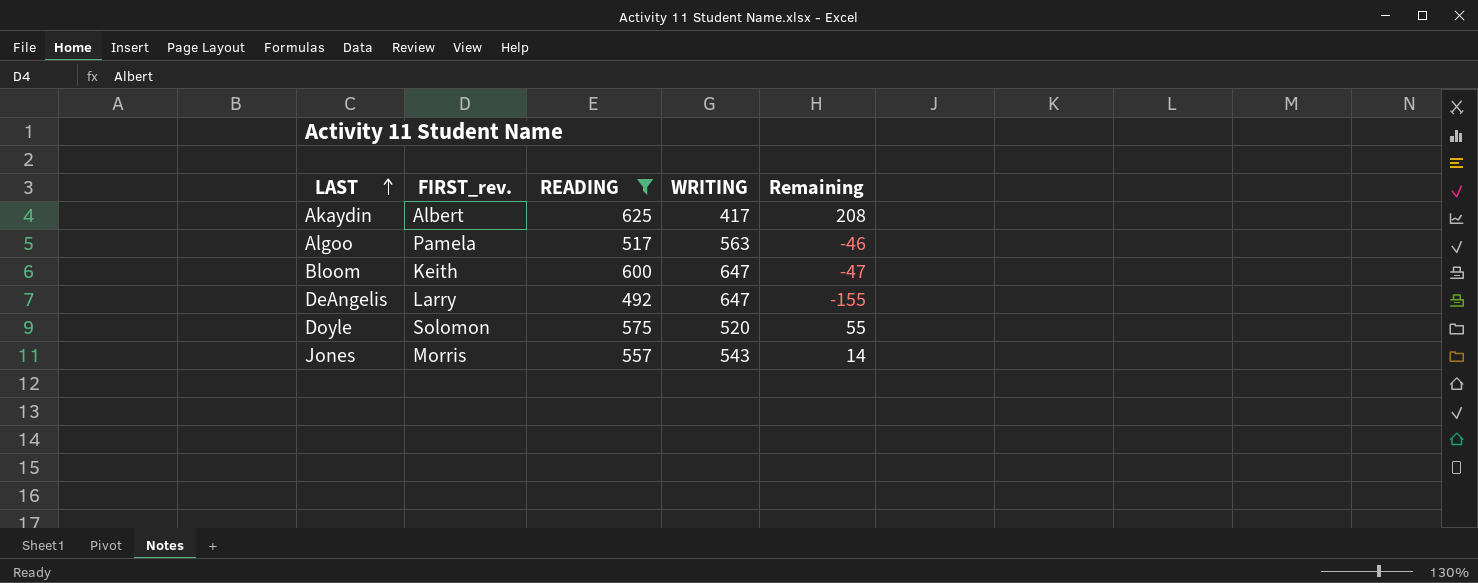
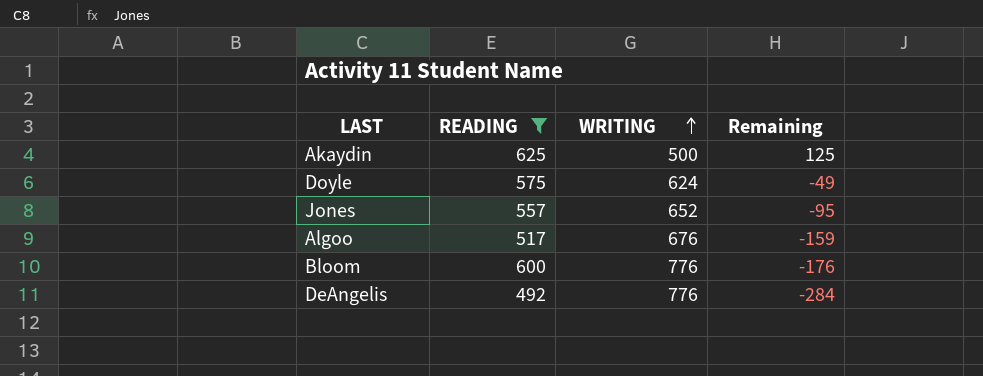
row order: LAST ascending -> WRITING ascending
column FIRST_rev. | position: 2 -> none
Akaydin | WRITING: 417 -> 500
Akaydin | Remaining: 208 -> 125
Doyle | WRITING: 520 -> 624
Doyle | Remaining: 55 -> -49
Jones | WRITING: 543 -> 652
Jones | Remaining: 14 -> -95
Algoo | WRITING: 563 -> 676
Algoo | Remaining: -46 -> -159
Bloom | WRITING: 647 -> 776
Bloom | Remaining: -47 -> -176
DeAngelis | WRITING: 647 -> 776
DeAngelis | Remaining: -155 -> -284

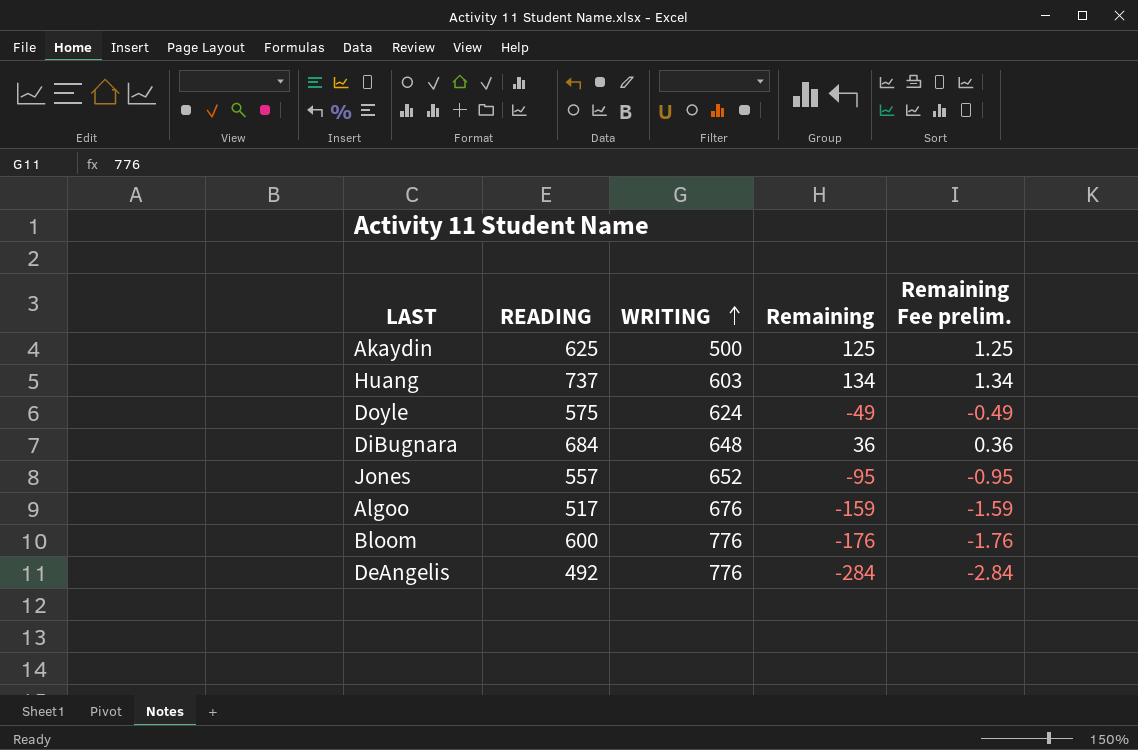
filter: READING <= 625 -> none
column Remaining Fee prelim. | formula: none -> [Remaining] * 0.01

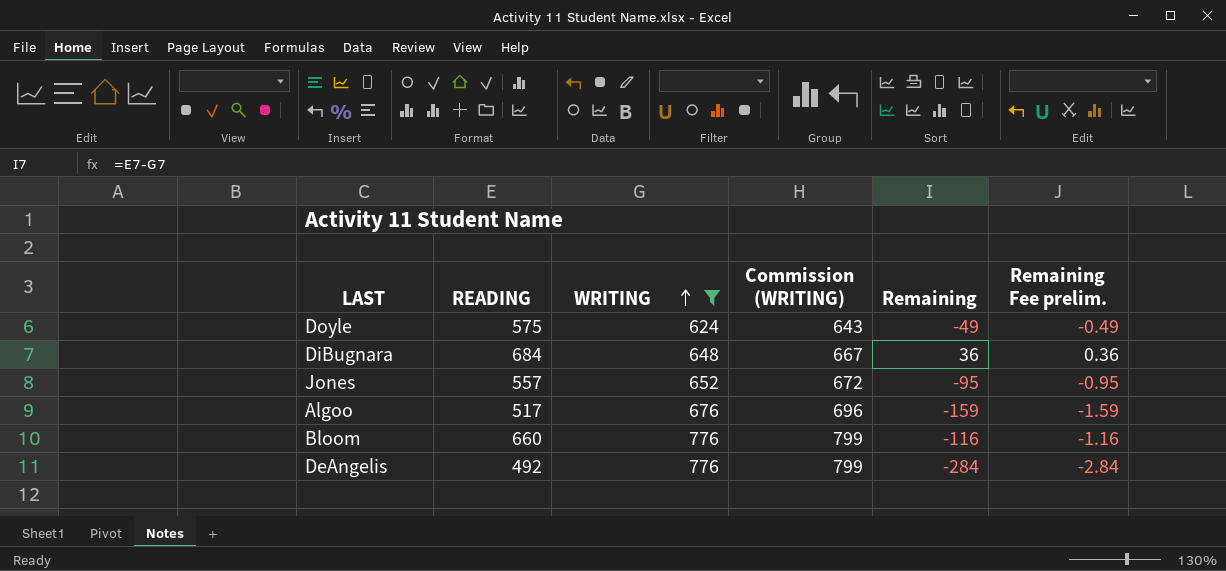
filter: none -> WRITING >= 624
column Commission (WRITING) | formula: none -> [WRITING] * 1.03
Bloom | READING: 600 -> 660
Bloom | Remaining: -176 -> -116
Bloom | Remaining Fee prelim.: -1.76 -> -1.16

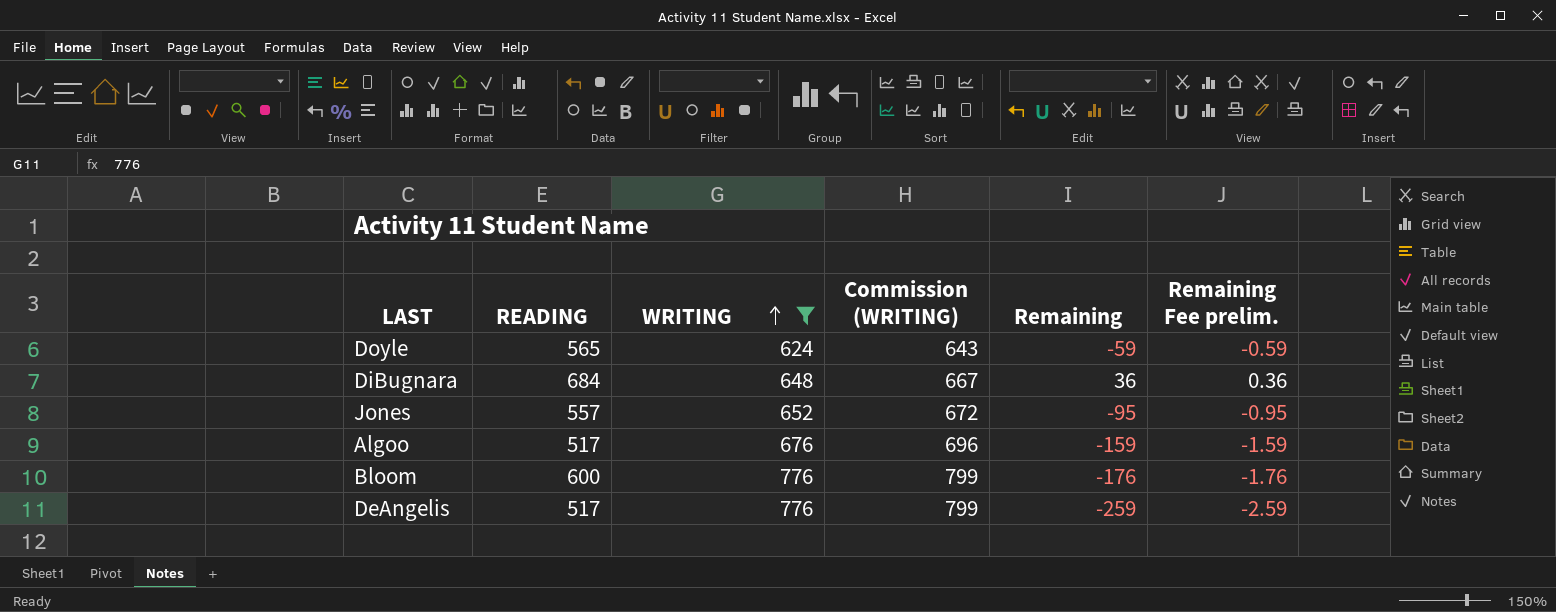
Doyle | READING: 575 -> 565
Doyle | Remaining: -49 -> -59
Doyle | Remaining Fee prelim.: -0.49 -> -0.59
Bloom | READING: 660 -> 600
Bloom | Remaining: -116 -> -176
Bloom | Remaining Fee prelim.: -1.16 -> -1.76
DeAngelis | READING: 492 -> 517
DeAngelis | Remaining: -284 -> -259
DeAngelis | Remaining Fee prelim.: -2.84 -> -2.59

